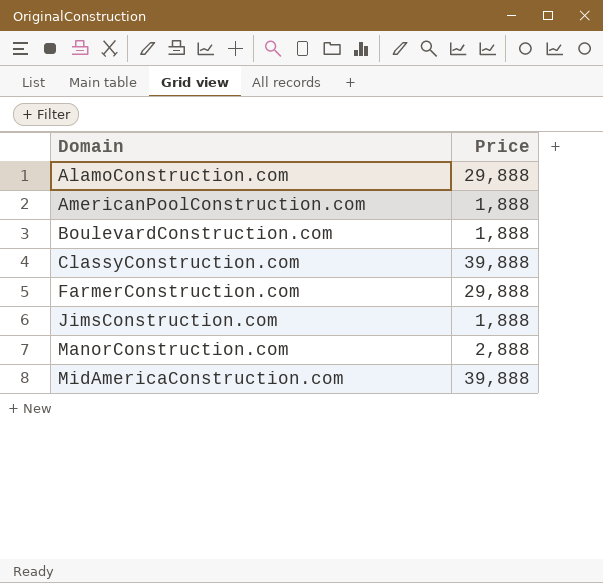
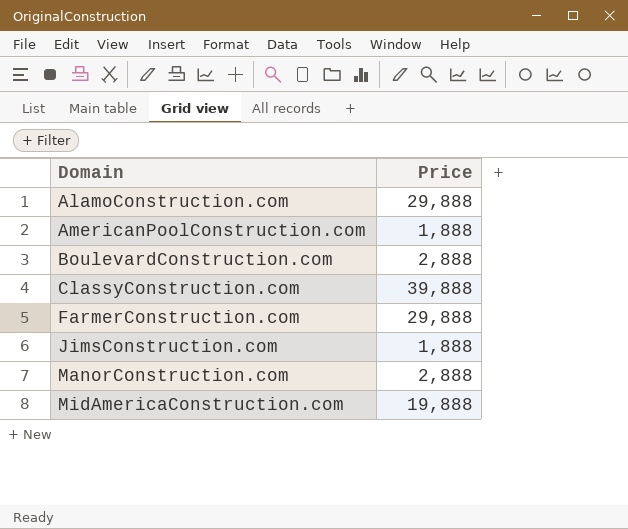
BoulevardConstruction.com | Price: 1,888 -> 2,888
MidAmericaConstruction.com | Price: 39,888 -> 19,888

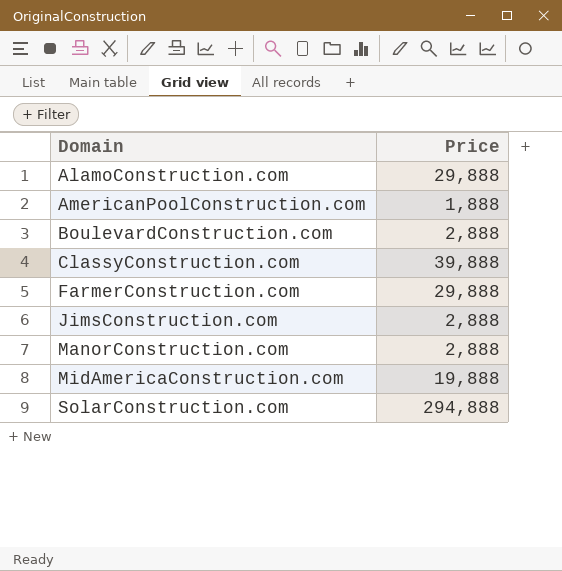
JimsConstruction.com | Price: 1,888 -> 2,888
row SolarConstruction.com: none -> 294,888

